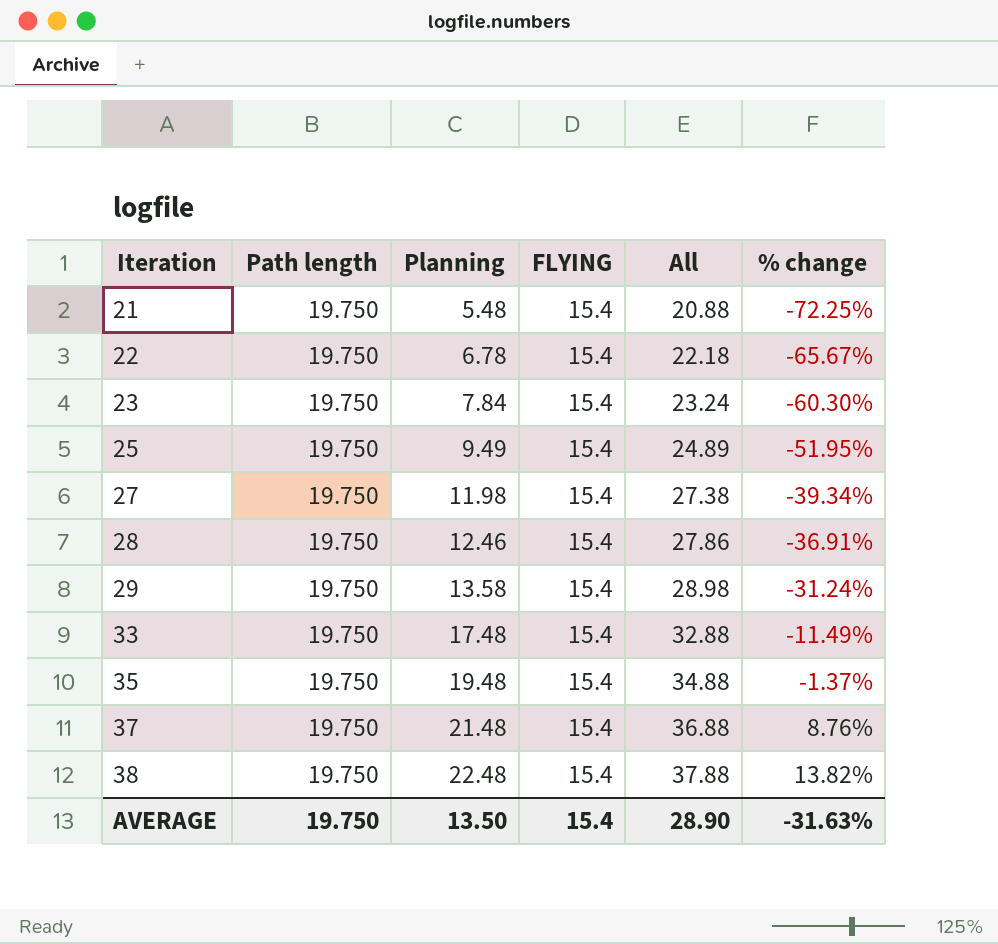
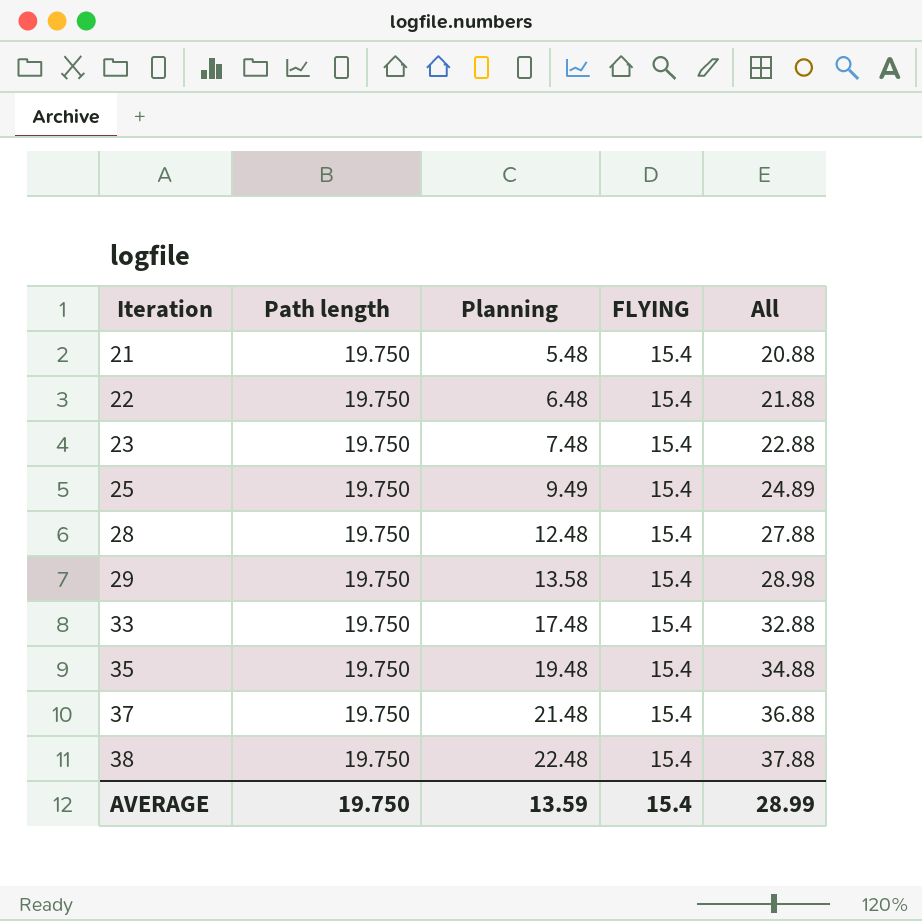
column % change | formula: ([Planning] - [Path length]) / [Path length] -> none
row 27: 19.750 | 11.98 | 15.4 | 27.38 | -39.34% -> none
22 | Planning: 6.78 -> 6.48
22 | All: 22.18 -> 21.88
23 | Planning: 7.84 -> 7.48
23 | All: 23.24 -> 22.88
28 | Planning: 12.46 -> 12.48
28 | All: 27.86 -> 27.88
AVERAGE | Planning: 13.50 -> 13.59
AVERAGE | All: 28.90 -> 28.99

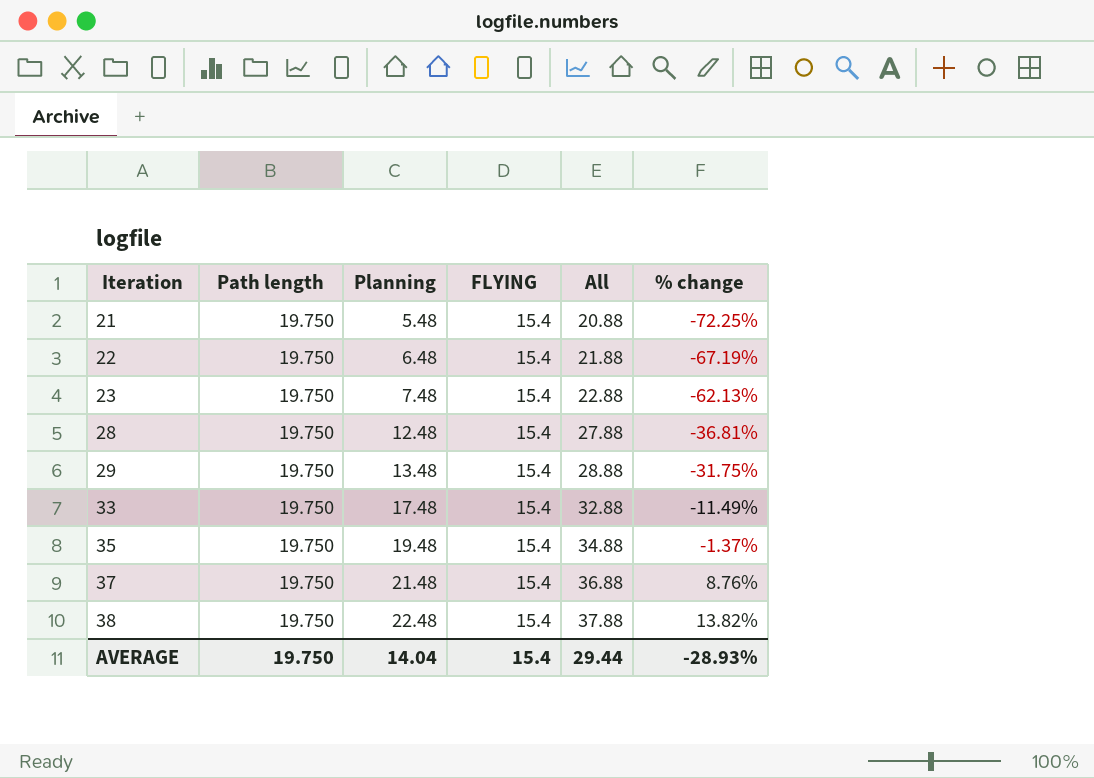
column % change | formula: none -> ([Planning] - [Path length]) / [Path length]
row 25: 19.750 | 9.49 | 15.4 | 24.89 -> none
29 | Planning: 13.58 -> 13.48
29 | All: 28.98 -> 28.88
AVERAGE | Planning: 13.59 -> 14.04
AVERAGE | All: 28.99 -> 29.44

